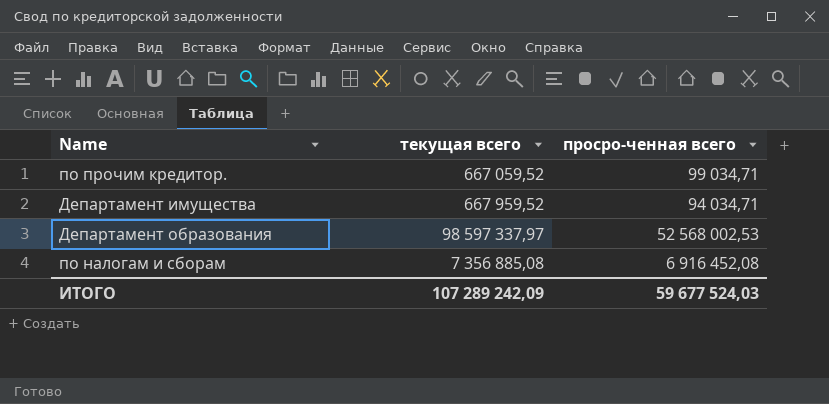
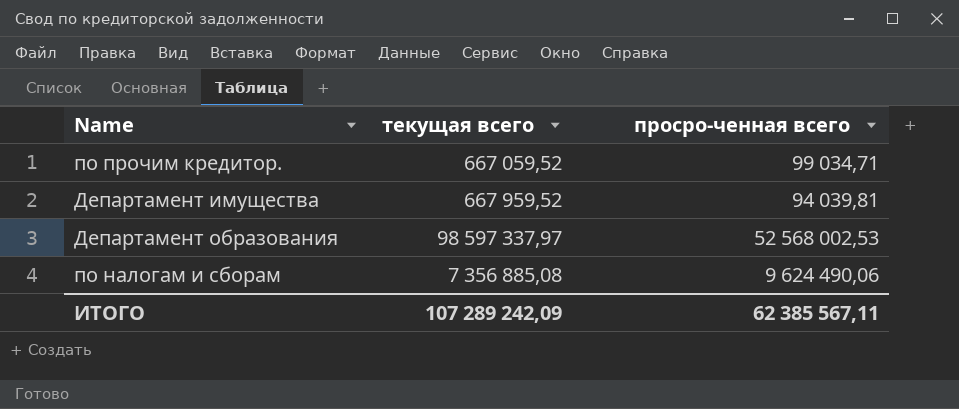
Департамент имущества | просро-ченная всего: 94 034,71 -> 94 039,81
по налогам и сборам | просро-ченная всего: 6 916 452,08 -> 9 624 490,06
ИТОГО | просро-ченная всего: 59 677 524,03 -> 62 385 567,11

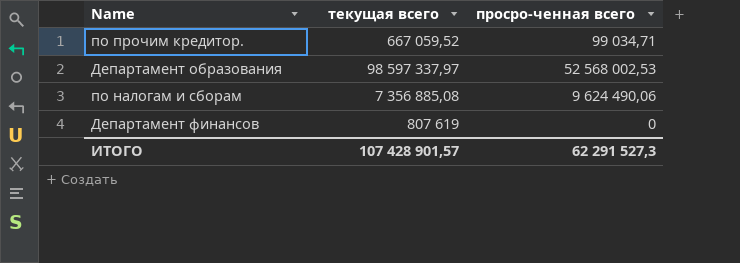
row Департамент имущества: 667 959,52 | 94 039,81 -> none
row Департамент финансов: none -> 807 619 | 0
ИТОГО | текущая всего: 107 289 242,09 -> 107 428 901,57
ИТОГО | просро-ченная всего: 62 385 567,11 -> 62 291 527,3

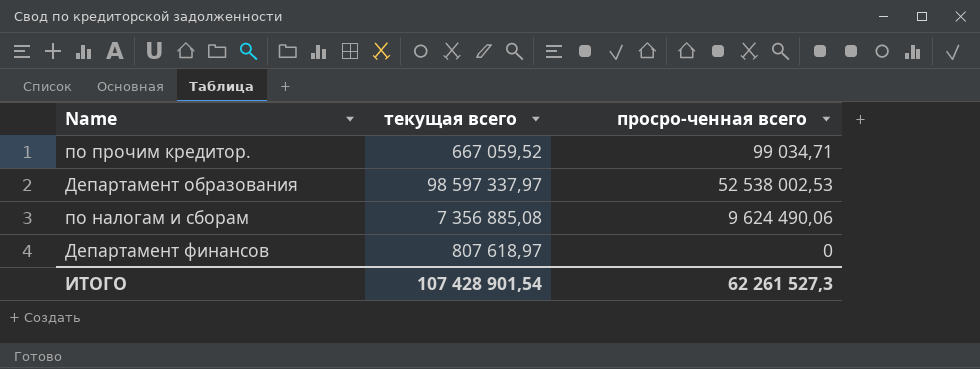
Департамент образования | просро-ченная всего: 52 568 002,53 -> 52 538 002,53
Департамент финансов | текущая всего: 807 619 -> 807 618,97
ИТОГО | текущая всего: 107 428 901,57 -> 107 428 901,54
ИТОГО | просро-ченная всего: 62 291 527,3 -> 62 261 527,3

